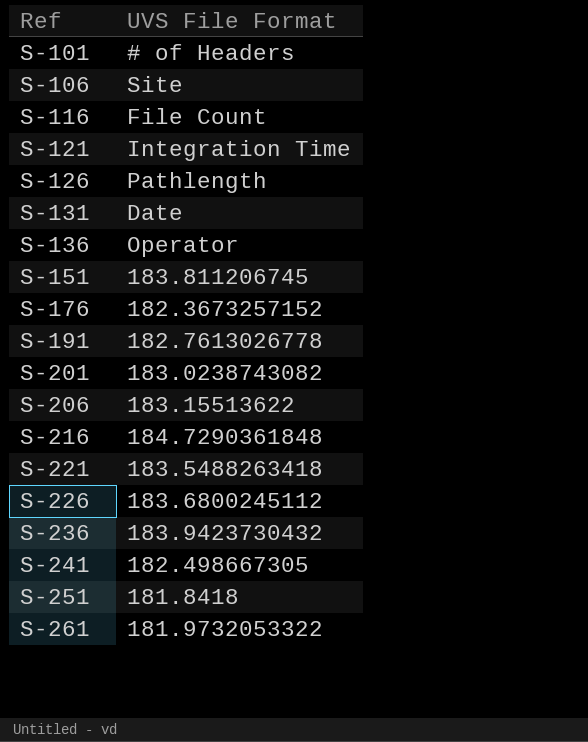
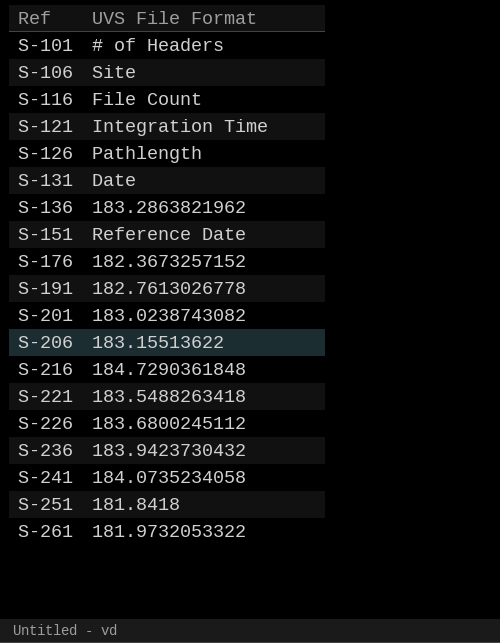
S-136 | UVS File Format: Operator -> 183.2863821962
S-151 | UVS File Format: 183.811206745 -> Reference Date
S-241 | UVS File Format: 182.498667305 -> 184.0735234058

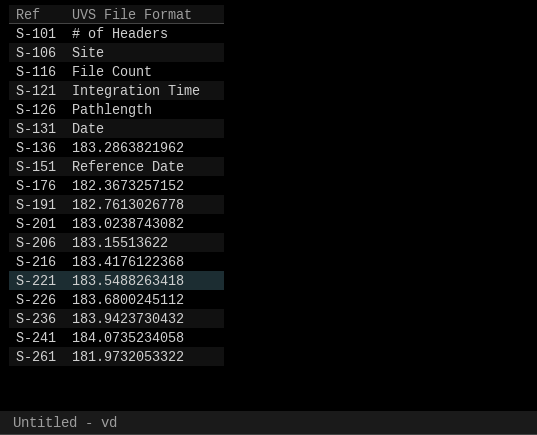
row S-251: 181.8418 -> none
S-216 | UVS File Format: 184.7290361848 -> 183.4176122368

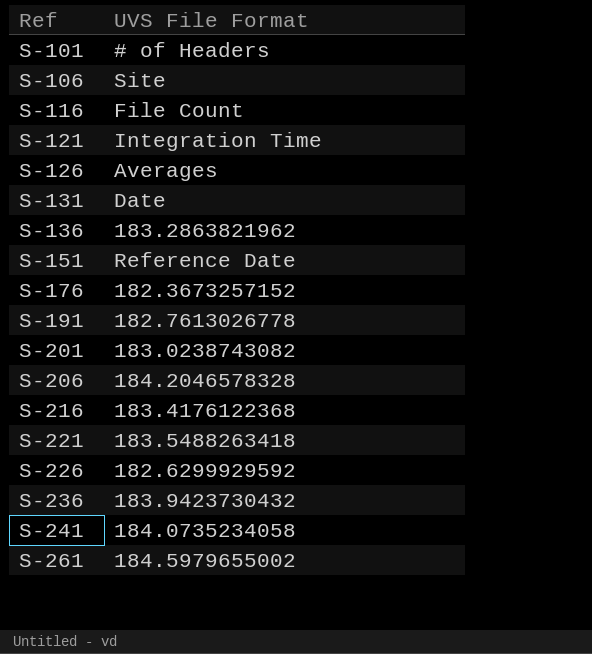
S-126 | UVS File Format: Pathlength -> Averages
S-206 | UVS File Format: 183.15513622 -> 184.2046578328
S-226 | UVS File Format: 183.6800245112 -> 182.6299929592
S-261 | UVS File Format: 181.9732053322 -> 184.5979655002

